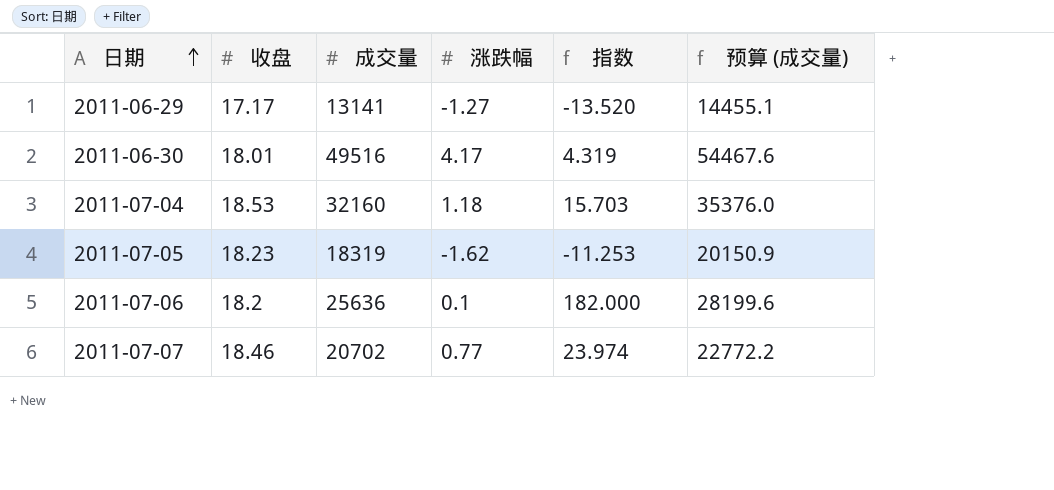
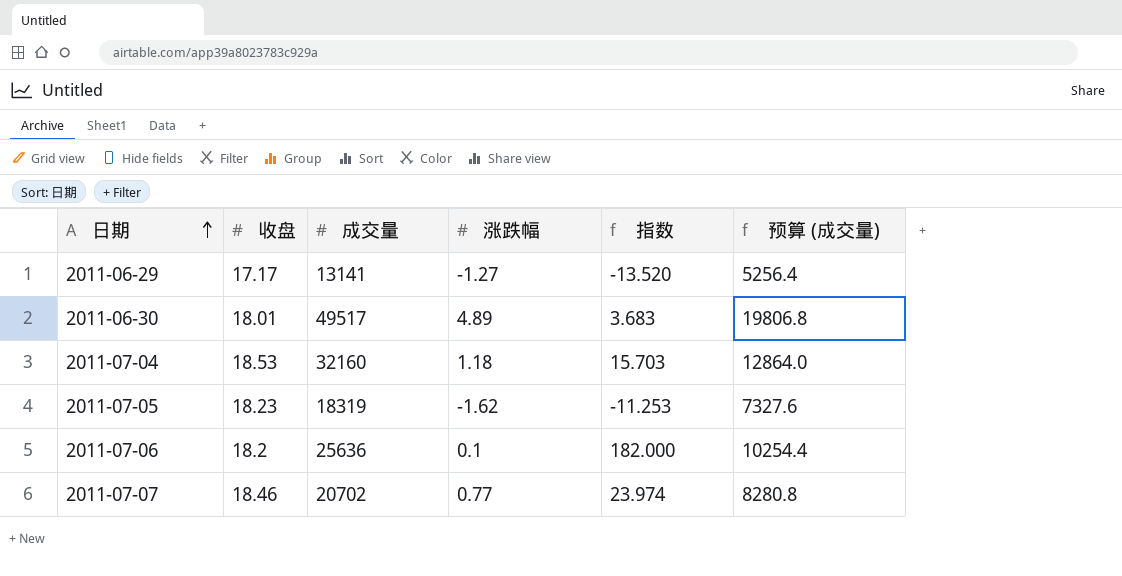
column 预算 (成交量) | formula: [成交量] * 1.1 -> [成交量] * 0.4
2011-06-30 | 成交量: 49516 -> 49517
2011-06-30 | 涨跌幅: 4.17 -> 4.89
2011-06-30 | 指数: 4.319 -> 3.683

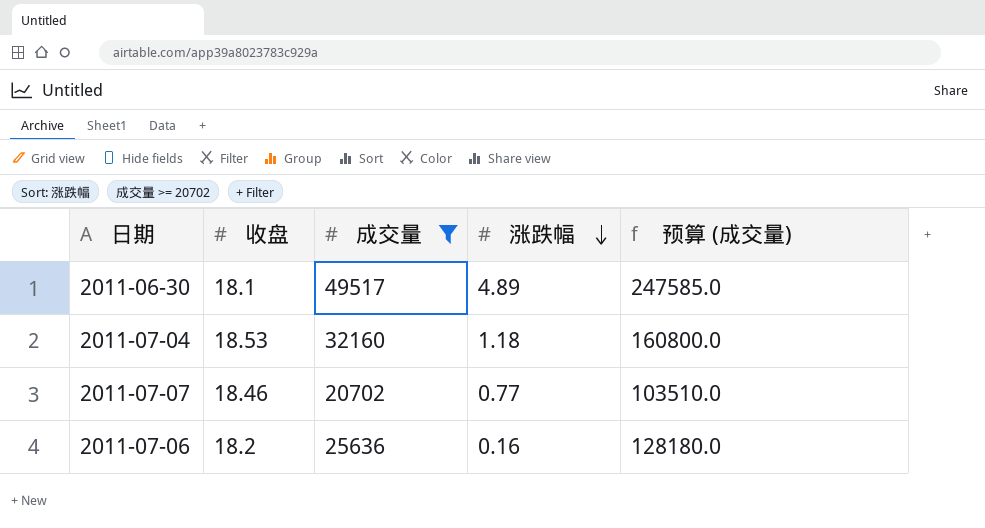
filter: none -> 成交量 >= 20702
row order: 日期 ascending -> 涨跌幅 descending
column 指数 | formula: [收盘] / [涨跌幅] -> none
column 预算 (成交量) | formula: [成交量] * 0.4 -> [成交量] * 5
2011-06-30 | 收盘: 18.01 -> 18.1
2011-07-06 | 涨跌幅: 0.1 -> 0.16

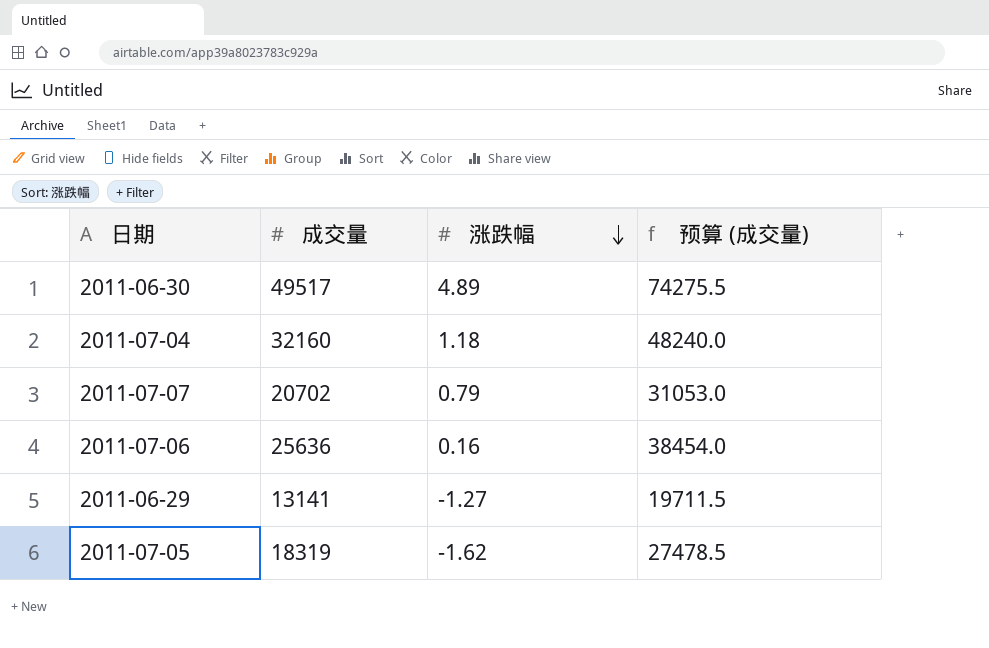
filter: 成交量 >= 20702 -> none
column 收盘 | position: 2 -> none
column 预算 (成交量) | formula: [成交量] * 5 -> [成交量] * 1.5
2011-07-07 | 涨跌幅: 0.77 -> 0.79

